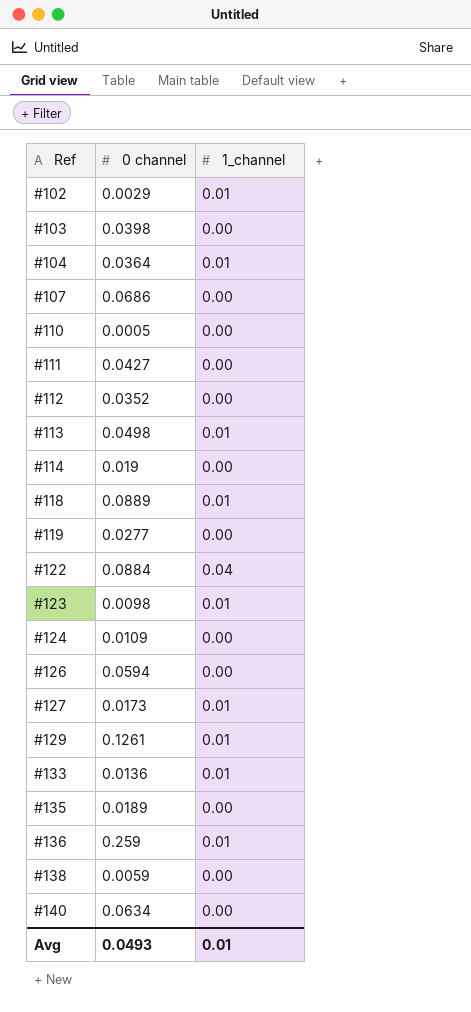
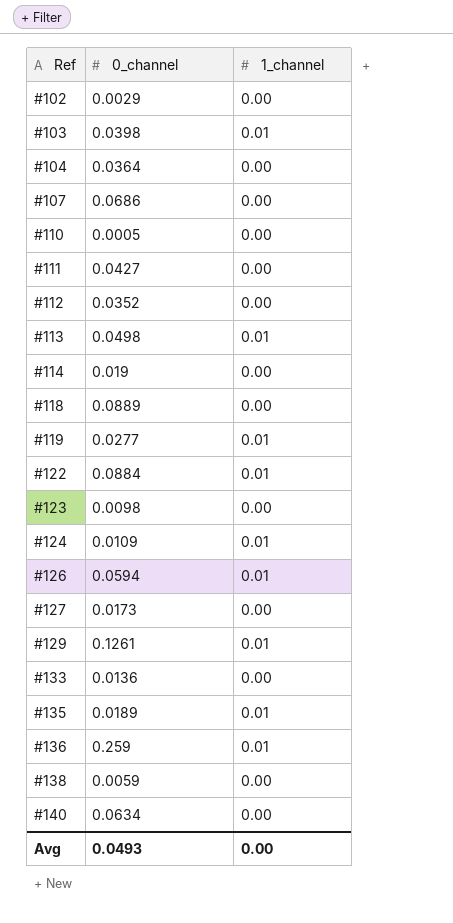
column name: 0 channel -> 0_channel
#102 | 1_channel: 0.01 -> 0.00
#103 | 1_channel: 0.00 -> 0.01
#104 | 1_channel: 0.01 -> 0.00
#118 | 1_channel: 0.01 -> 0.00
#119 | 1_channel: 0.00 -> 0.01
#122 | 1_channel: 0.04 -> 0.01
#123 | 1_channel: 0.01 -> 0.00
#124 | 1_channel: 0.00 -> 0.01
#126 | 1_channel: 0.00 -> 0.01
#127 | 1_channel: 0.01 -> 0.00
#133 | 1_channel: 0.01 -> 0.00
#135 | 1_channel: 0.00 -> 0.01
Avg | 1_channel: 0.01 -> 0.00

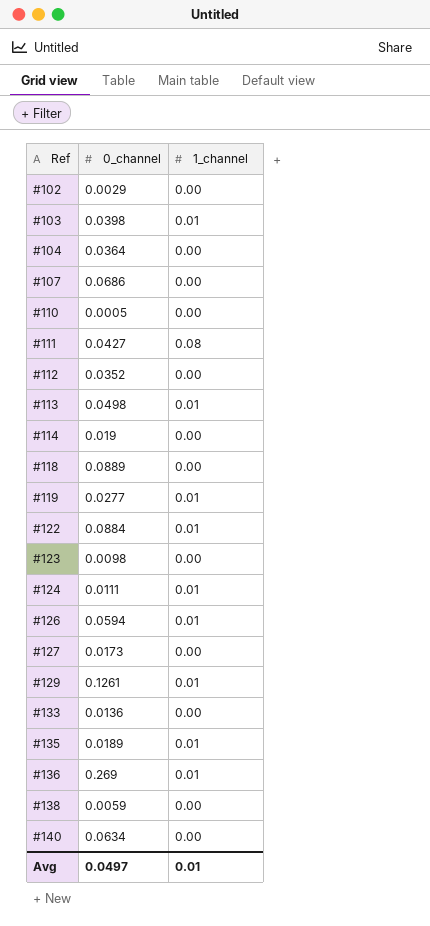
#111 | 1_channel: 0.00 -> 0.08
#124 | 0_channel: 0.0109 -> 0.0111
#136 | 0_channel: 0.259 -> 0.269
Avg | 0_channel: 0.0493 -> 0.0497
Avg | 1_channel: 0.00 -> 0.01

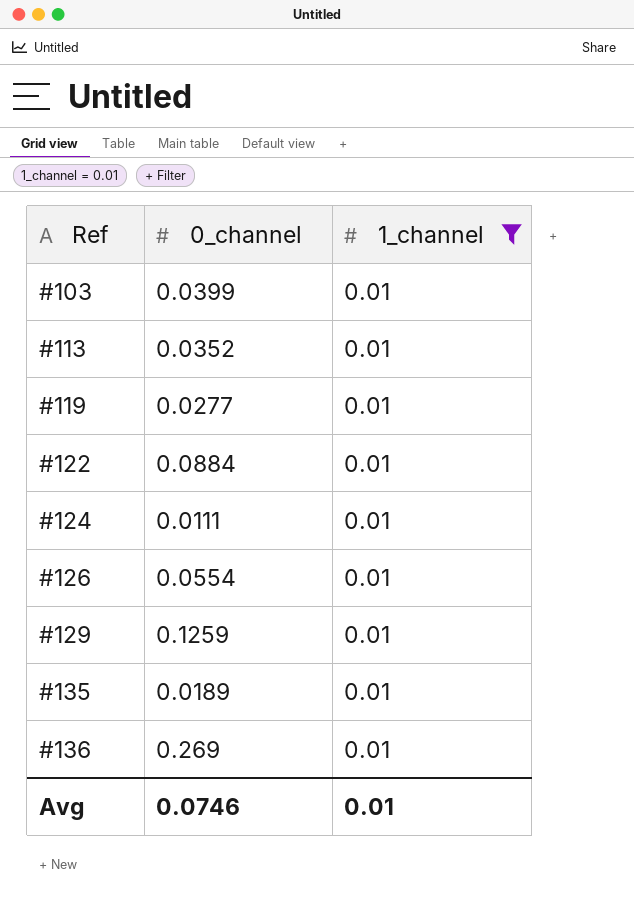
filter: none -> 1_channel = 0.01
#103 | 0_channel: 0.0398 -> 0.0399
#113 | 0_channel: 0.0498 -> 0.0352
#126 | 0_channel: 0.0594 -> 0.0554
#129 | 0_channel: 0.1261 -> 0.1259
Avg | 0_channel: 0.0497 -> 0.0746

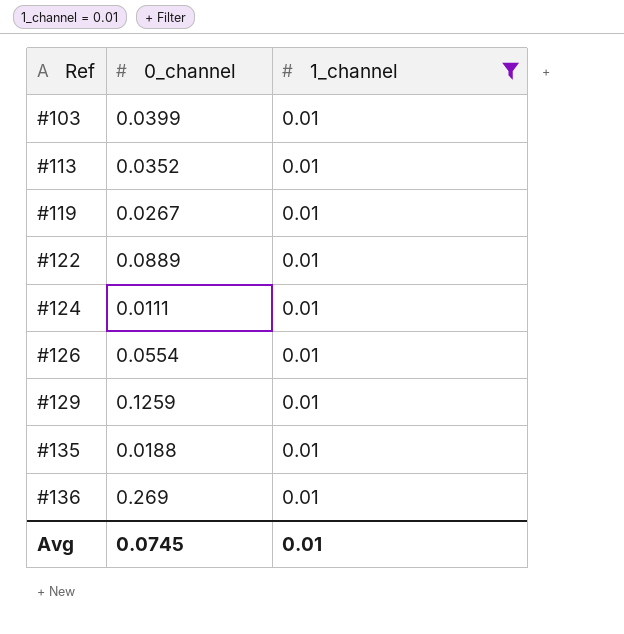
#119 | 0_channel: 0.0277 -> 0.0267
#122 | 0_channel: 0.0884 -> 0.0889
#135 | 0_channel: 0.0189 -> 0.0188
Avg | 0_channel: 0.0746 -> 0.0745

